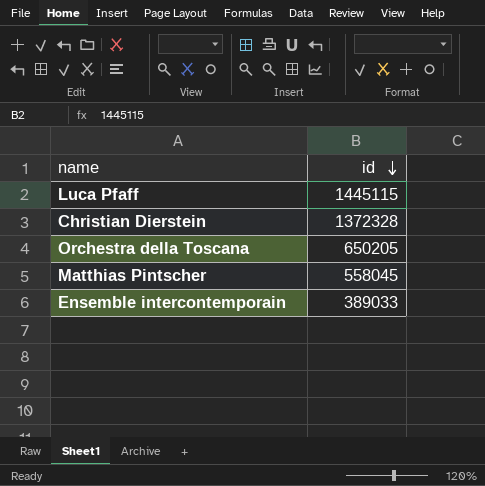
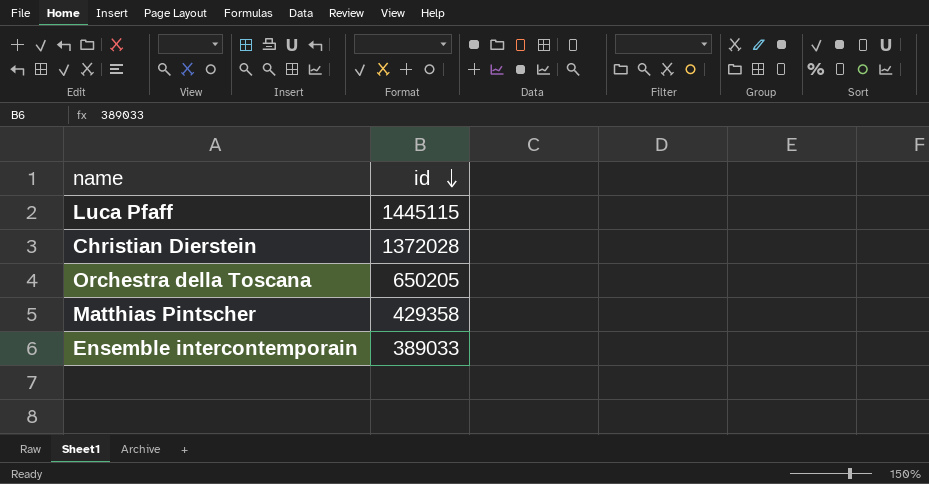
Christian Dierstein | id: 1372328 -> 1372028
Matthias Pintscher | id: 558045 -> 429358

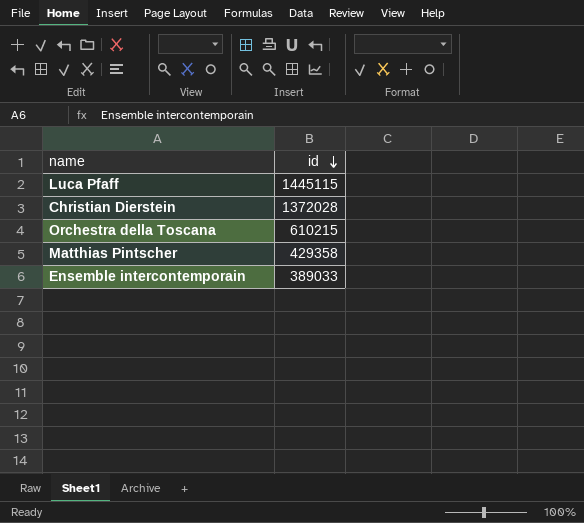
Orchestra della Toscana | id: 650205 -> 610215

